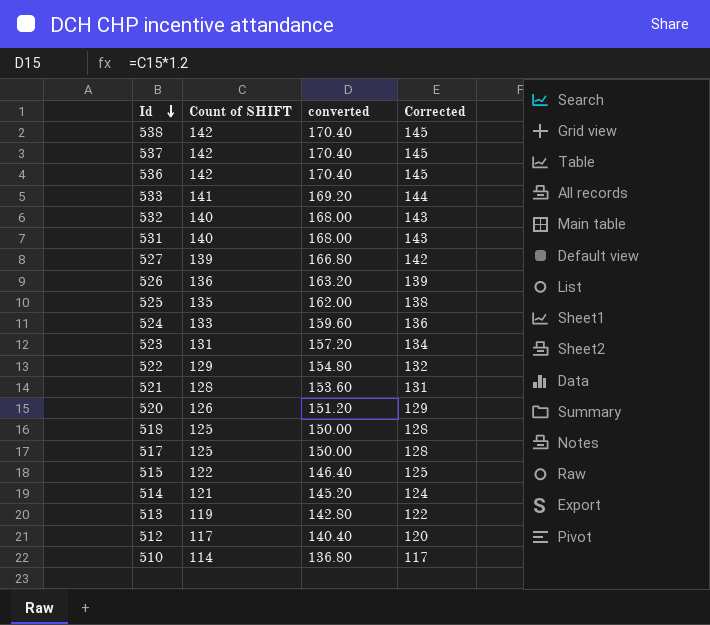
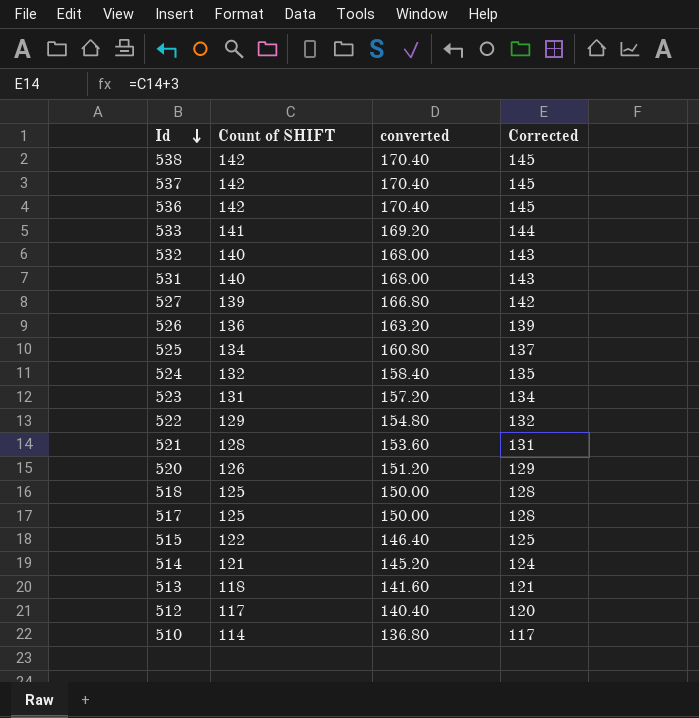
525 | Count of SHIFT: 135 -> 134
525 | converted: 162.00 -> 160.80
525 | Corrected: 138 -> 137
524 | Count of SHIFT: 133 -> 132
524 | converted: 159.60 -> 158.40
524 | Corrected: 136 -> 135
513 | Count of SHIFT: 119 -> 118
513 | converted: 142.80 -> 141.60
513 | Corrected: 122 -> 121

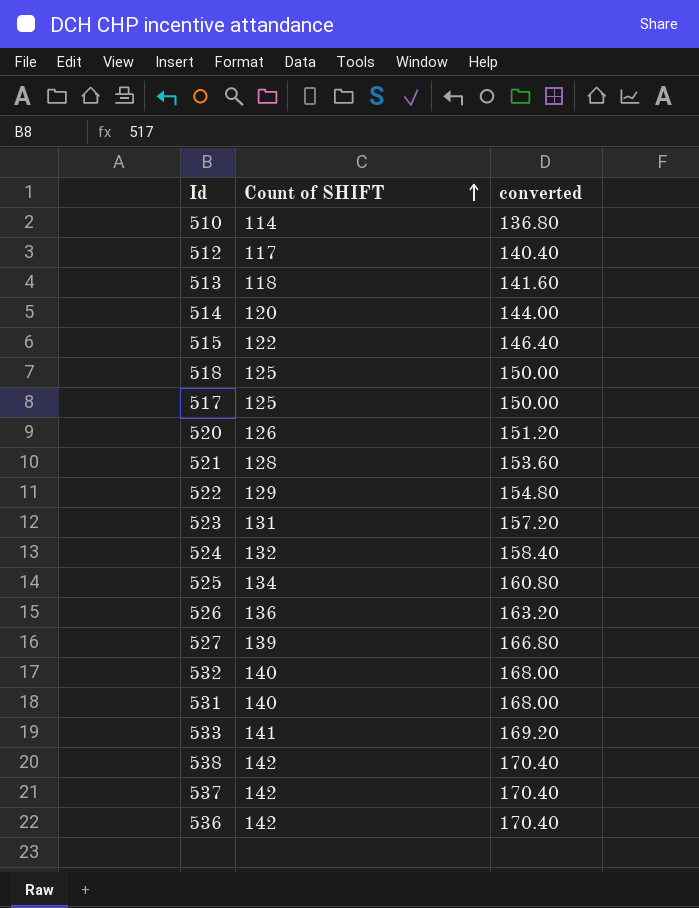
row order: Id descending -> Count of SHIFT ascending
column Corrected | formula: [Count of SHIFT] + 3 -> none
514 | Count of SHIFT: 121 -> 120
514 | converted: 145.20 -> 144.00

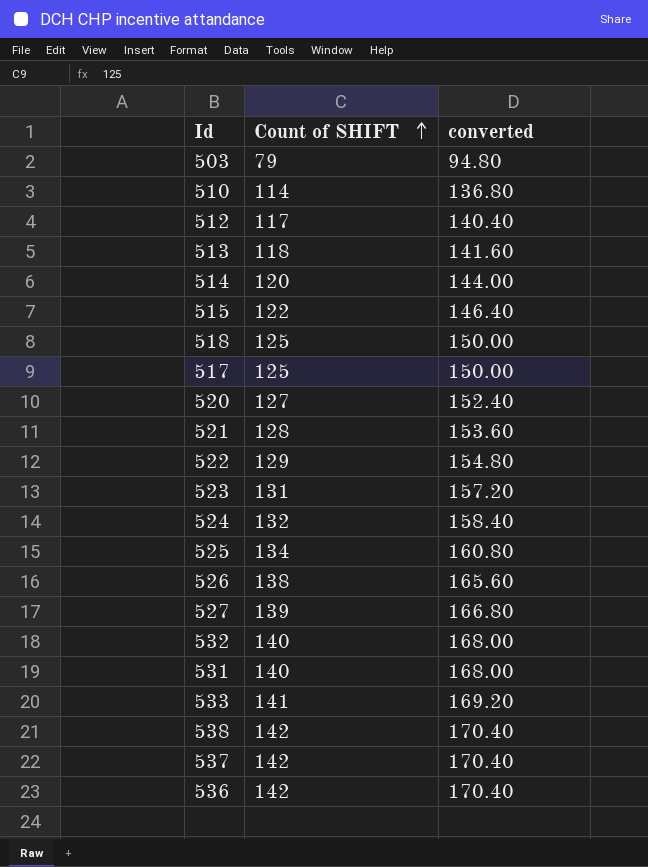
row 503: none -> 79 | 94.80
520 | Count of SHIFT: 126 -> 127
520 | converted: 151.20 -> 152.40
526 | Count of SHIFT: 136 -> 138
526 | converted: 163.20 -> 165.60

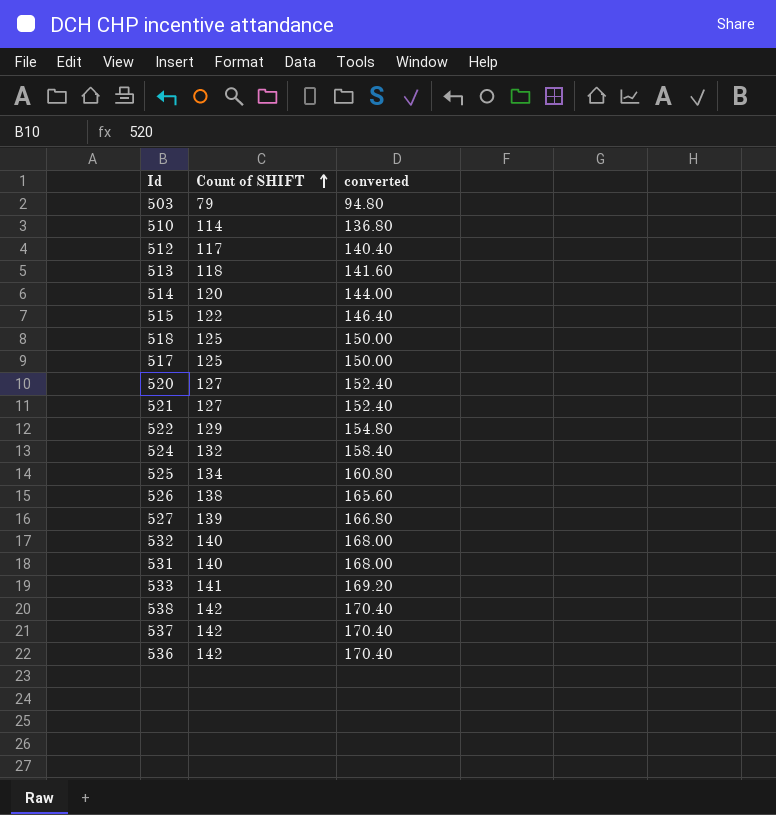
row 523: 131 | 157.20 -> none
521 | Count of SHIFT: 128 -> 127
521 | converted: 153.60 -> 152.40

